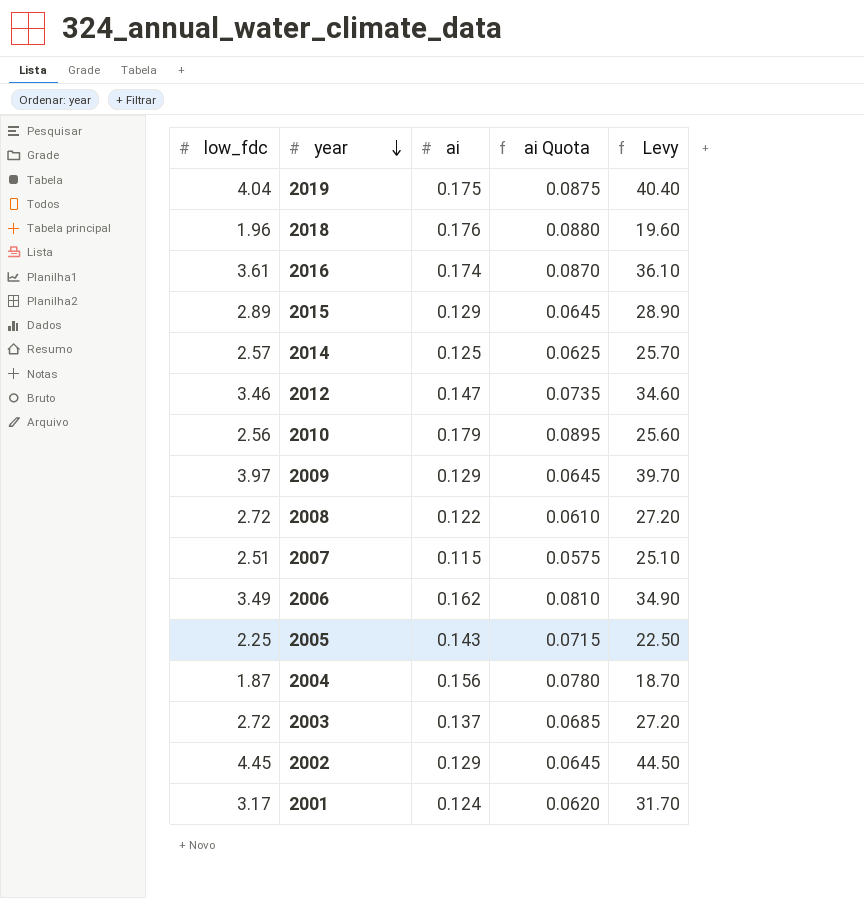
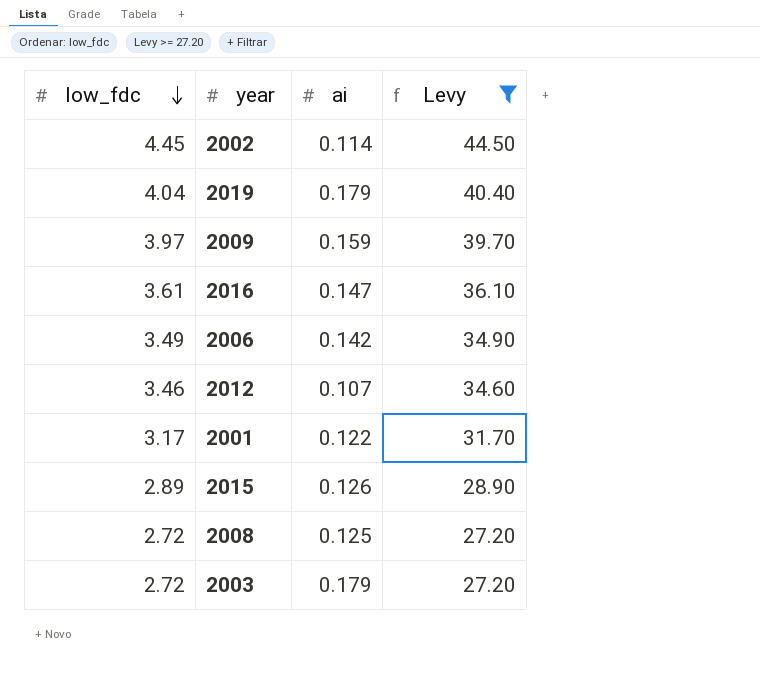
filter: none -> Levy >= 27.20
row order: year descending -> low_fdc descending
column ai Quota | formula: [ai] * 0.5 -> none
2002 | ai: 0.129 -> 0.114
2019 | ai: 0.175 -> 0.179
2009 | ai: 0.129 -> 0.159
2016 | ai: 0.174 -> 0.147
2006 | ai: 0.162 -> 0.142
2012 | ai: 0.147 -> 0.107
2001 | ai: 0.124 -> 0.122
2015 | ai: 0.129 -> 0.126
2008 | ai: 0.122 -> 0.125
2003 | ai: 0.137 -> 0.179

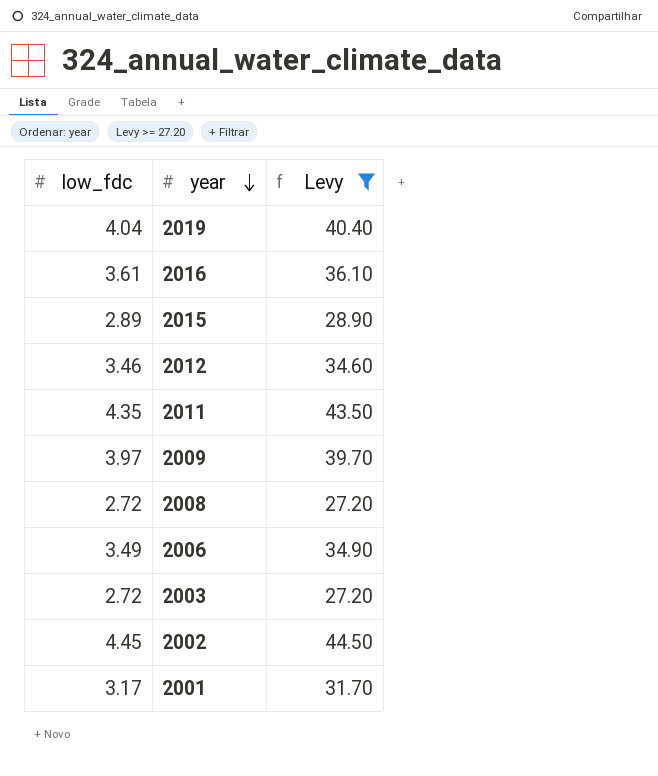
row order: low_fdc descending -> year descending
column ai | position: 3 -> none
row 2011: none -> 4.35 | 43.50

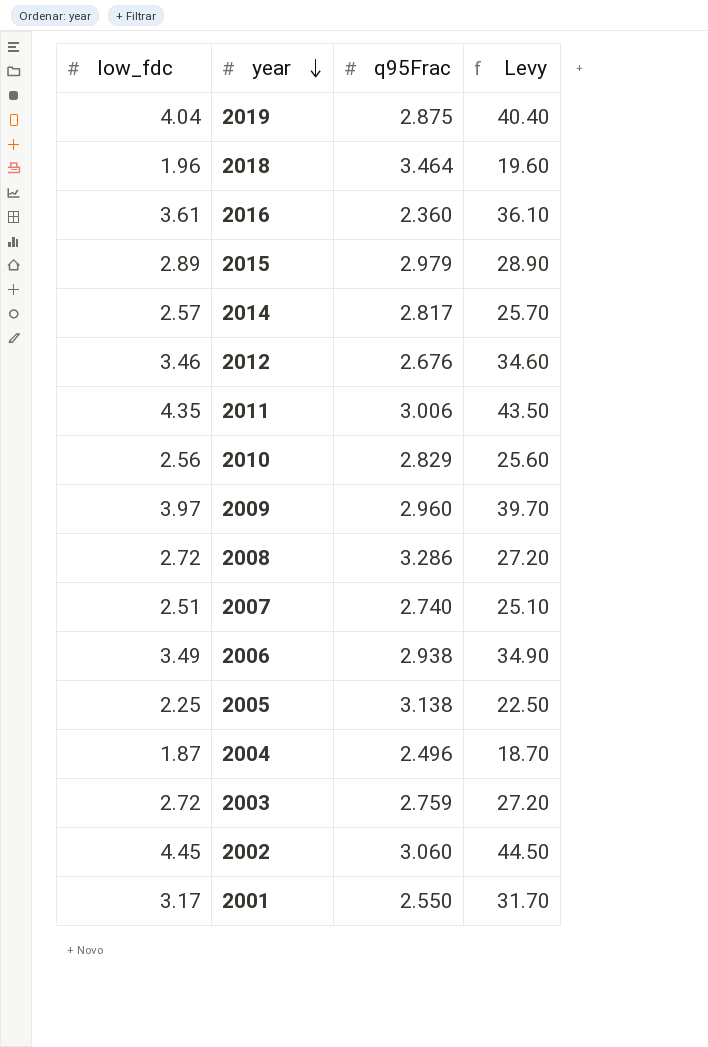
filter: Levy >= 27.20 -> none
column q95Frac | position: none -> 3

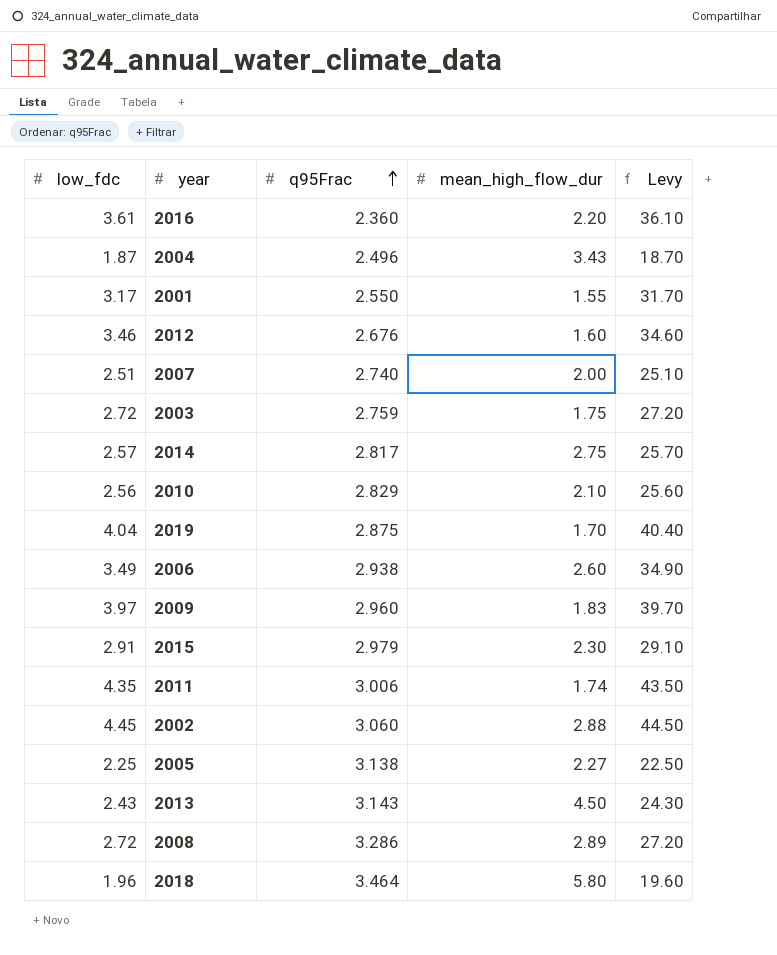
row order: year descending -> q95Frac ascending
column mean_high_flow_dur | position: none -> 4
2015 | low_fdc: 2.89 -> 2.91
2015 | Levy: 28.90 -> 29.10
row 2013: none -> 2.43 | 3.143 | 4.50 | 24.30

